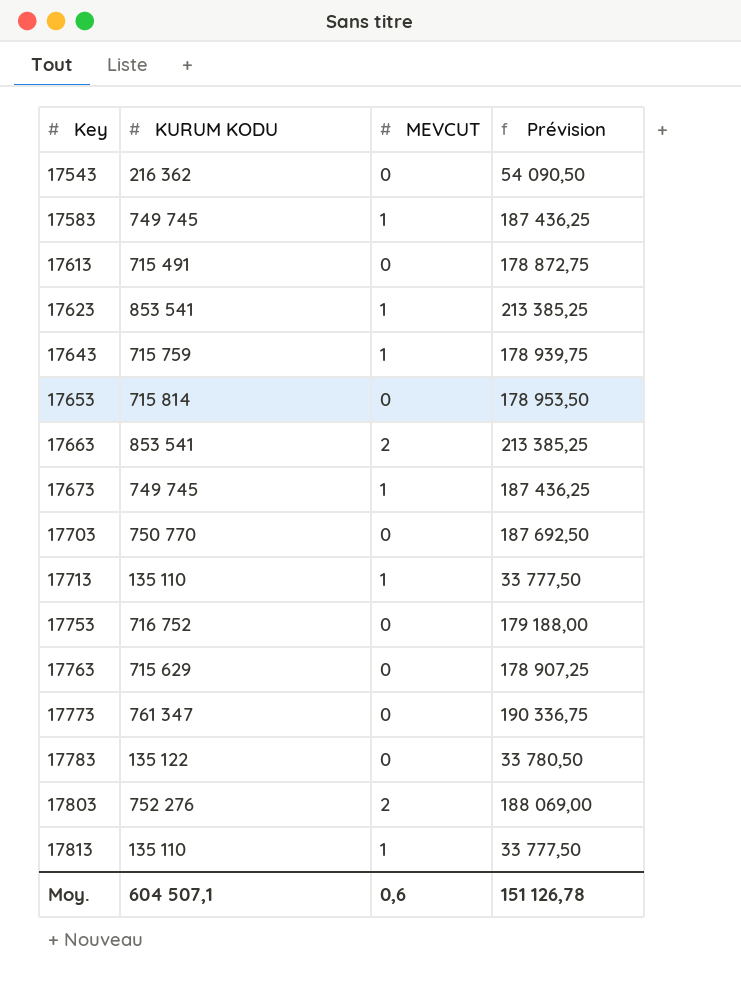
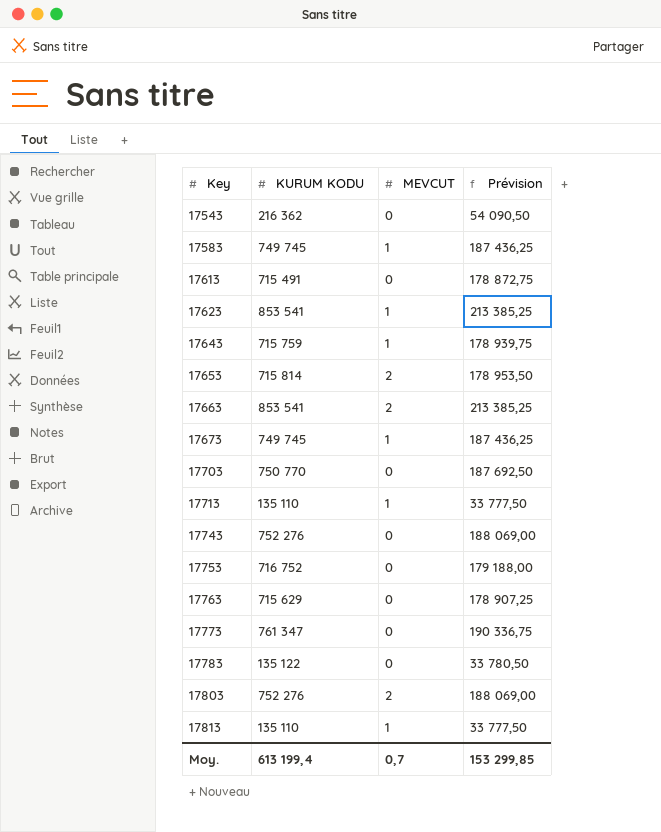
17653 | MEVCUT: 0 -> 2
row 17743: none -> 752 276 | 0 | 188 069,00
Moy. | KURUM KODU: 604 507,1 -> 613 199,4
Moy. | MEVCUT: 0,6 -> 0,7
Moy. | Prévision: 151 126,78 -> 153 299,85

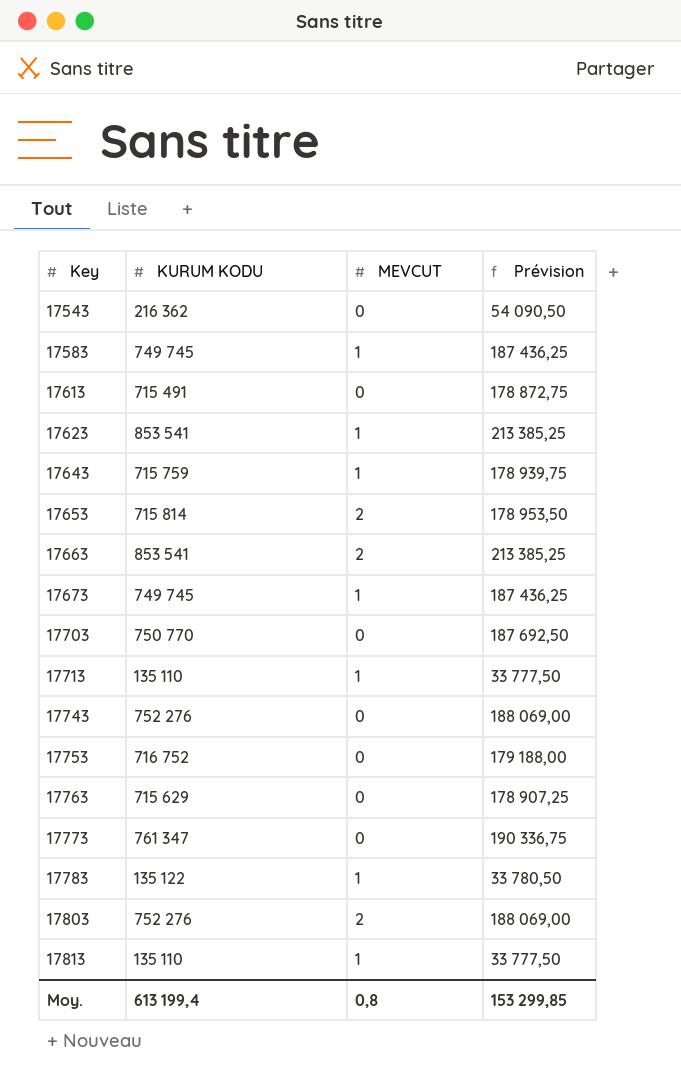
17783 | MEVCUT: 0 -> 1
Moy. | MEVCUT: 0,7 -> 0,8

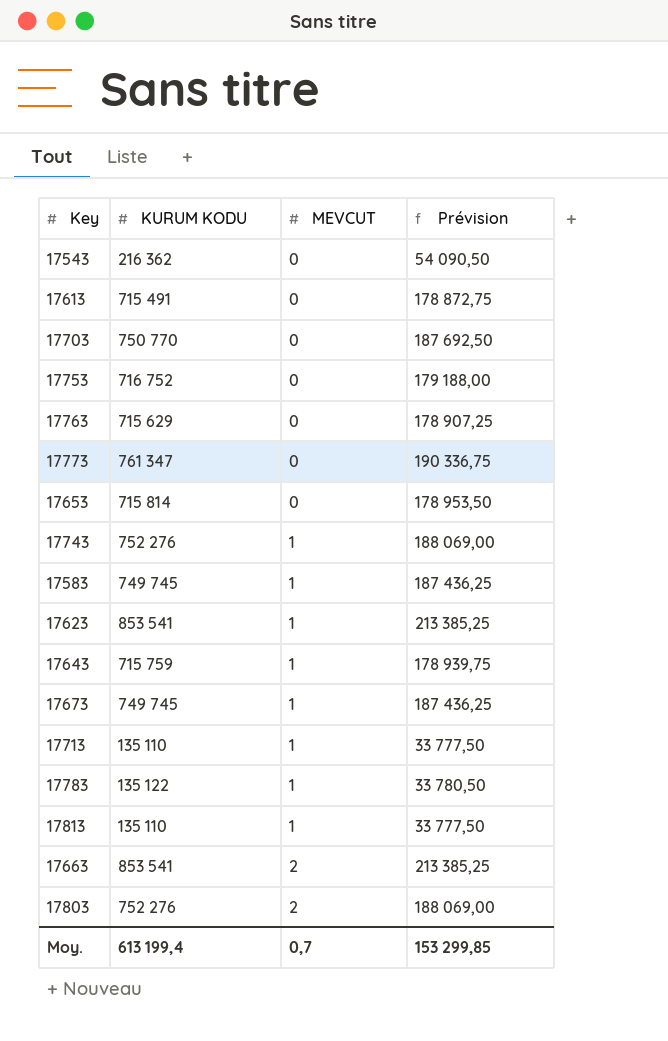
row order: Key ascending -> MEVCUT ascending
17653 | MEVCUT: 2 -> 0
17743 | MEVCUT: 0 -> 1
Moy. | MEVCUT: 0,8 -> 0,7

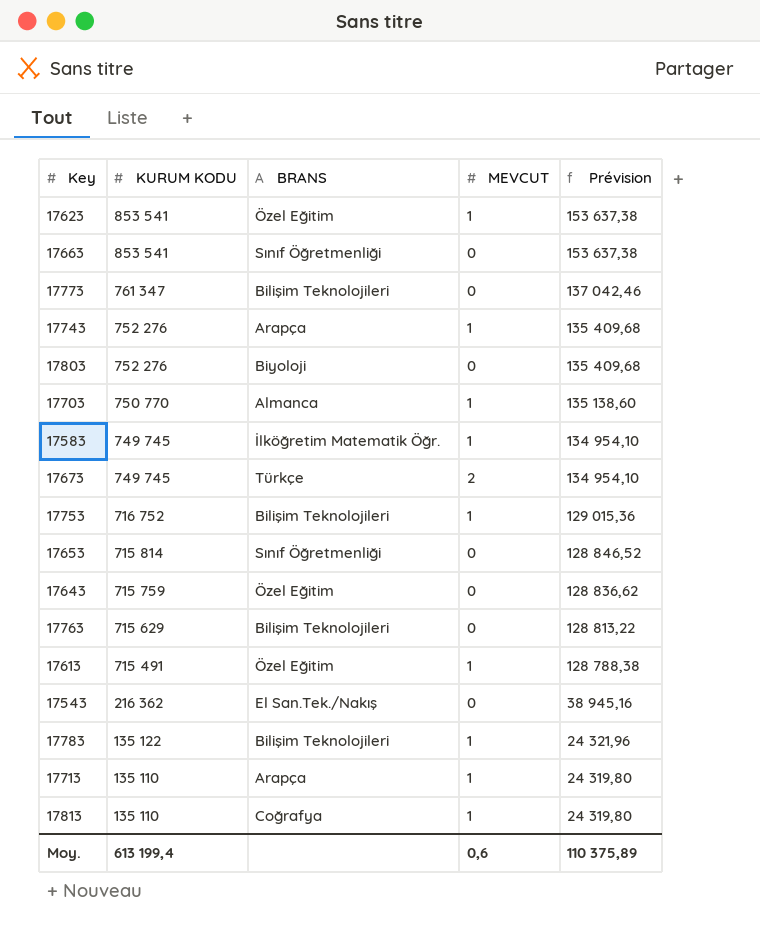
row order: MEVCUT ascending -> KURUM KODU descending
column BRANS | position: none -> 3
column Prévision | formula: [KURUM KODU] * 0,25 -> [KURUM KODU] * 0,18
17663 | MEVCUT: 2 -> 0
17803 | MEVCUT: 2 -> 0
17703 | MEVCUT: 0 -> 1
17673 | MEVCUT: 1 -> 2
17753 | MEVCUT: 0 -> 1
17643 | MEVCUT: 1 -> 0
17613 | MEVCUT: 0 -> 1
Moy. | MEVCUT: 0,7 -> 0,6
Moy. | Prévision: 153 299,85 -> 110 375,89

